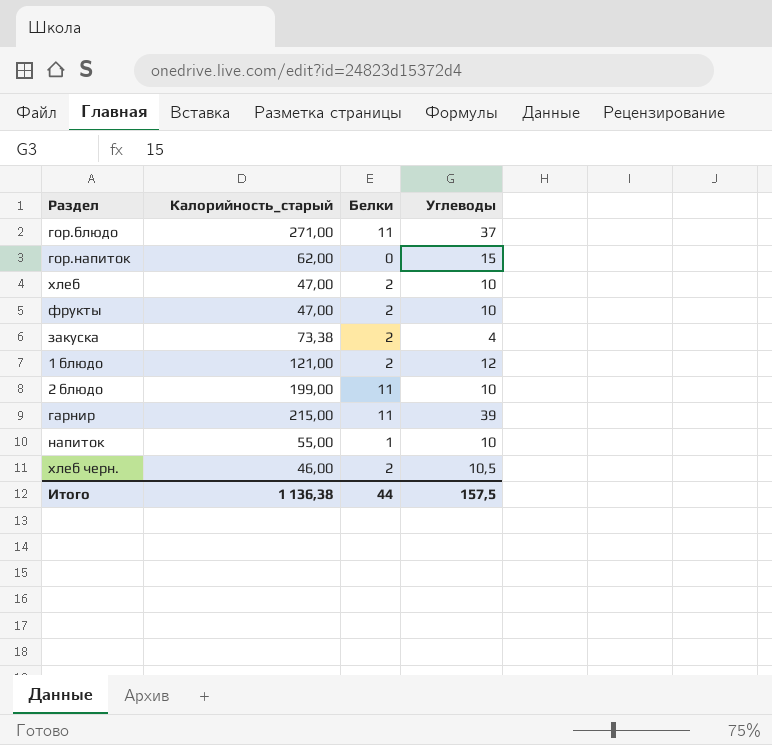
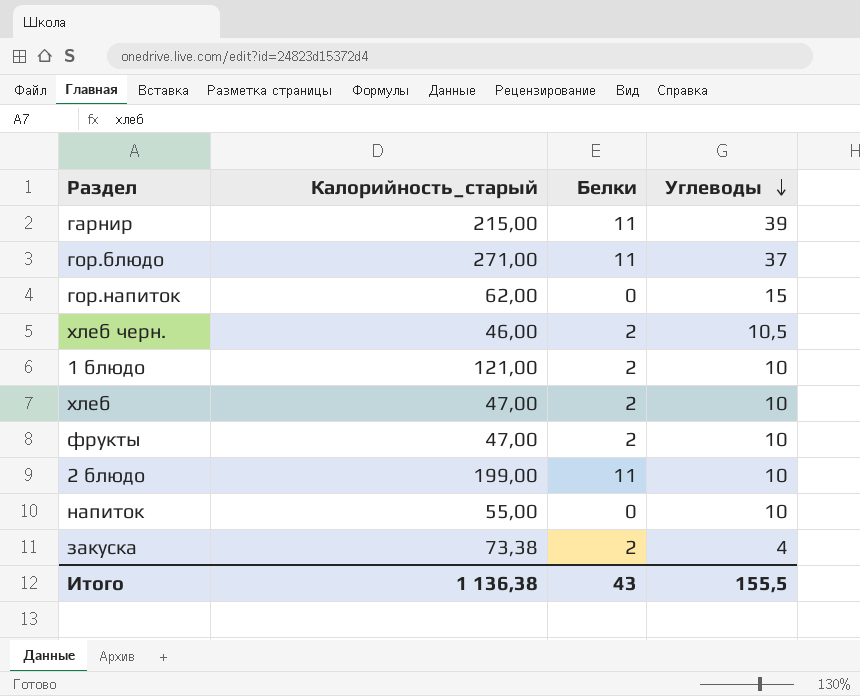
row order: none -> Углеводы descending
1 блюдо | Углеводы: 12 -> 10
напиток | Белки: 1 -> 0
Итого | Белки: 44 -> 43
Итого | Углеводы: 157,5 -> 155,5

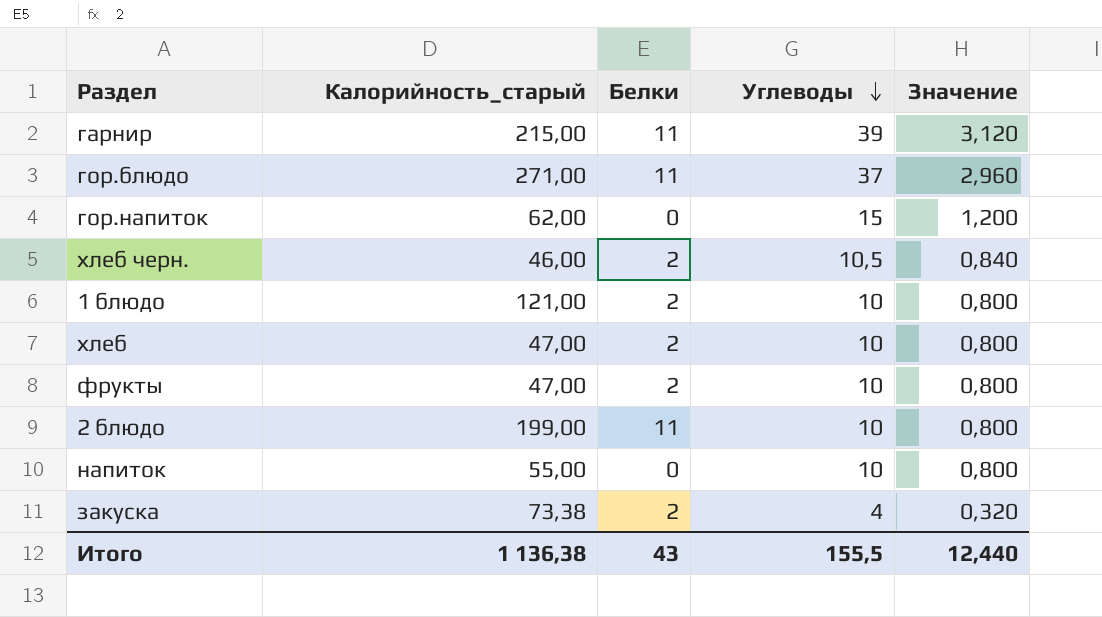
column Значение | formula: none -> [Углеводы] * 0,08

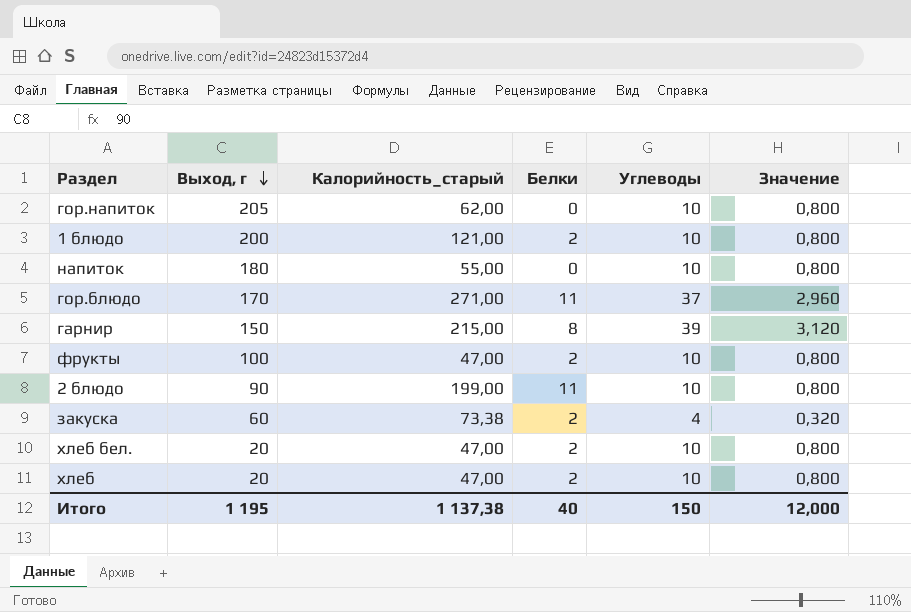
row order: Углеводы descending -> Выход, г descending
column Выход, г | position: none -> 2
row хлеб черн.: 46,00 | 2 | 10,5 | 0,840 -> none
гор.напиток | Углеводы: 15 -> 10
гор.напиток | Значение: 1,200 -> 0,800
гарнир | Белки: 11 -> 8
row хлеб бел.: none -> 20 | 47,00 | 2 | 10 | 0,800
Итого | Калорийность_старый: 1 136,38 -> 1 137,38
Итого | Белки: 43 -> 40
Итого | Углеводы: 155,5 -> 150
Итого | Значение: 12,440 -> 12,000

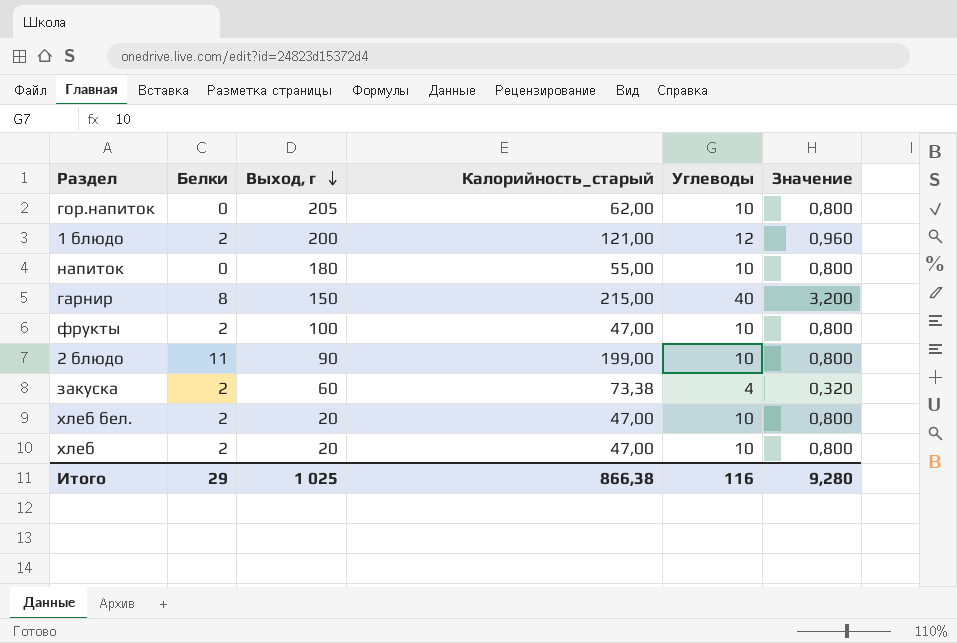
column Белки | position: 4 -> 2
row гор.блюдо: 170 | 271,00 | 11 | 37 | 2,960 -> none
1 блюдо | Углеводы: 10 -> 12
1 блюдо | Значение: 0,800 -> 0,960
гарнир | Углеводы: 39 -> 40
гарнир | Значение: 3,120 -> 3,200
Итого | Белки: 40 -> 29
Итого | Выход, г: 1 195 -> 1 025
Итого | Калорийность_старый: 1 137,38 -> 866,38
Итого | Углеводы: 150 -> 116
Итого | Значение: 12,000 -> 9,280

